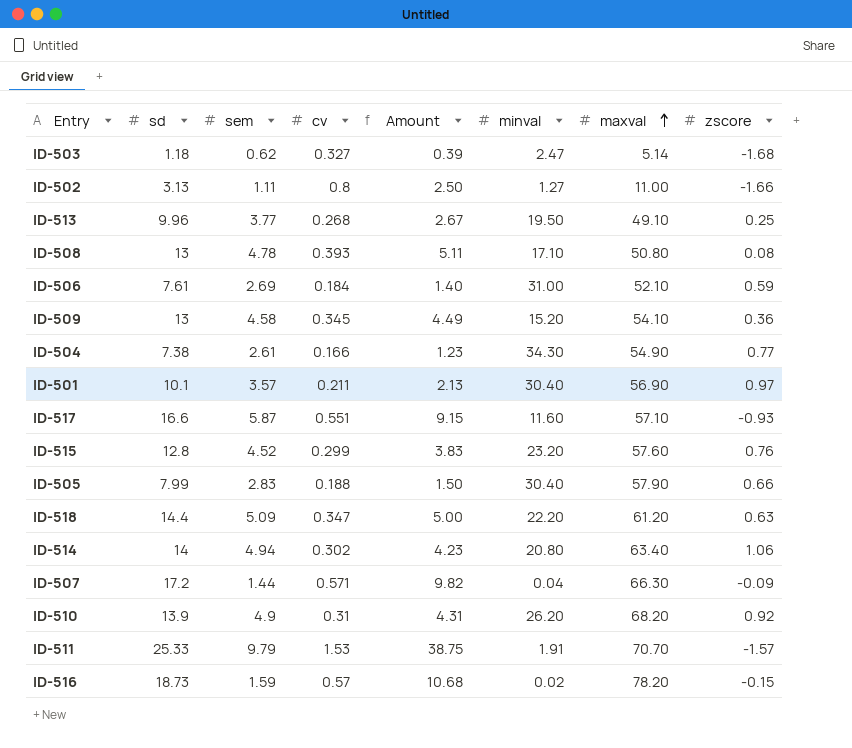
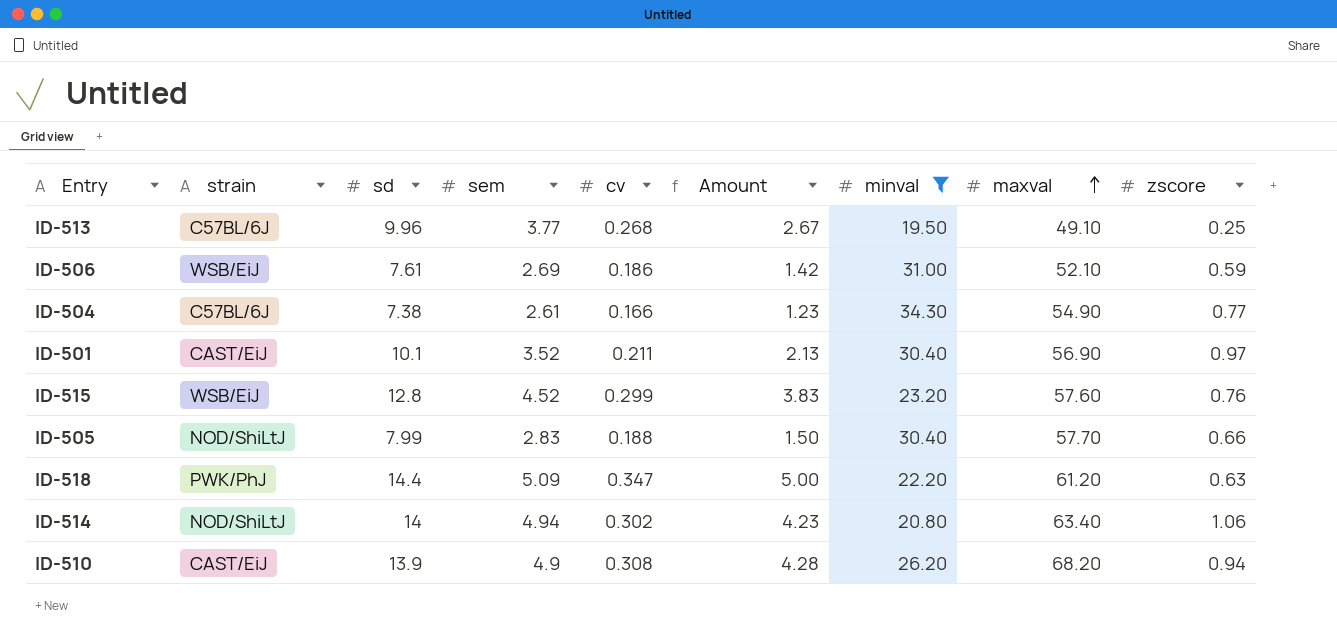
filter: none -> minval >= 19.50
column strain | position: none -> 2
ID-506 | cv: 0.184 -> 0.186
ID-506 | Amount: 1.40 -> 1.42
ID-501 | sem: 3.57 -> 3.52
ID-505 | maxval: 57.90 -> 57.70
ID-510 | cv: 0.31 -> 0.308
ID-510 | Amount: 4.31 -> 4.28
ID-510 | zscore: 0.92 -> 0.94

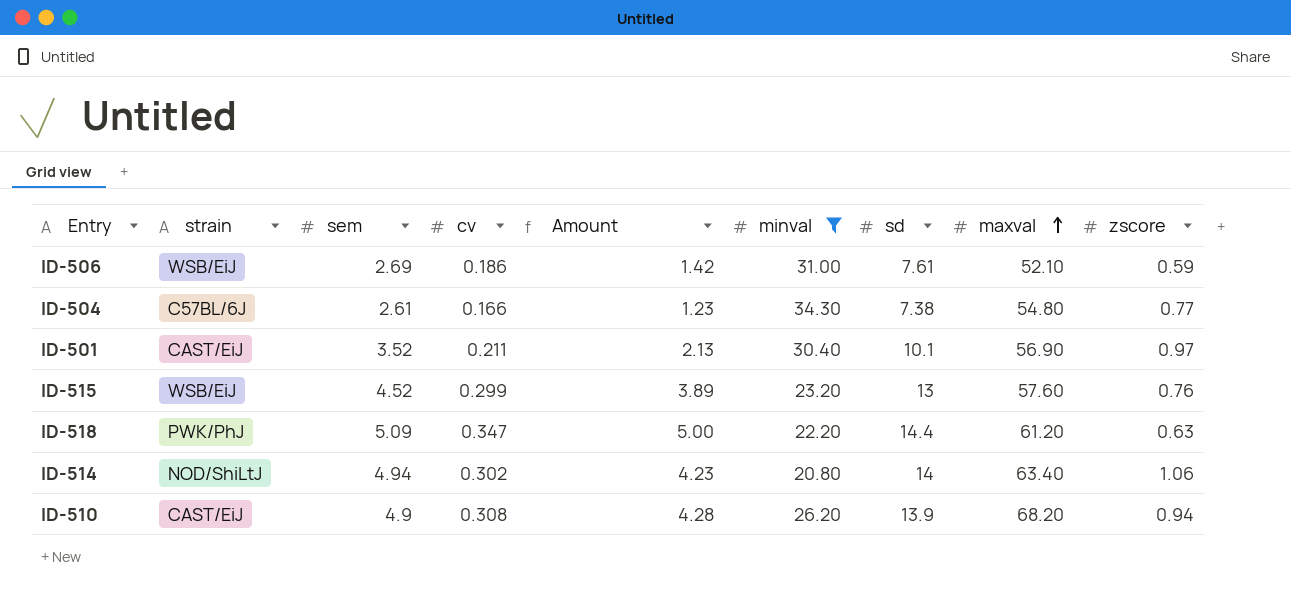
column sd | position: 3 -> 7
row ID-513: C57BL/6J | 9.96 | 3.77 | 0.268 | 2.67 | 19.50 | 49.10 | 0.25 -> none
row ID-505: NOD/ShiLtJ | 7.99 | 2.83 | 0.188 | 1.50 | 30.40 | 57.70 | 0.66 -> none
ID-504 | maxval: 54.90 -> 54.80
ID-515 | Amount: 3.83 -> 3.89
ID-515 | sd: 12.8 -> 13

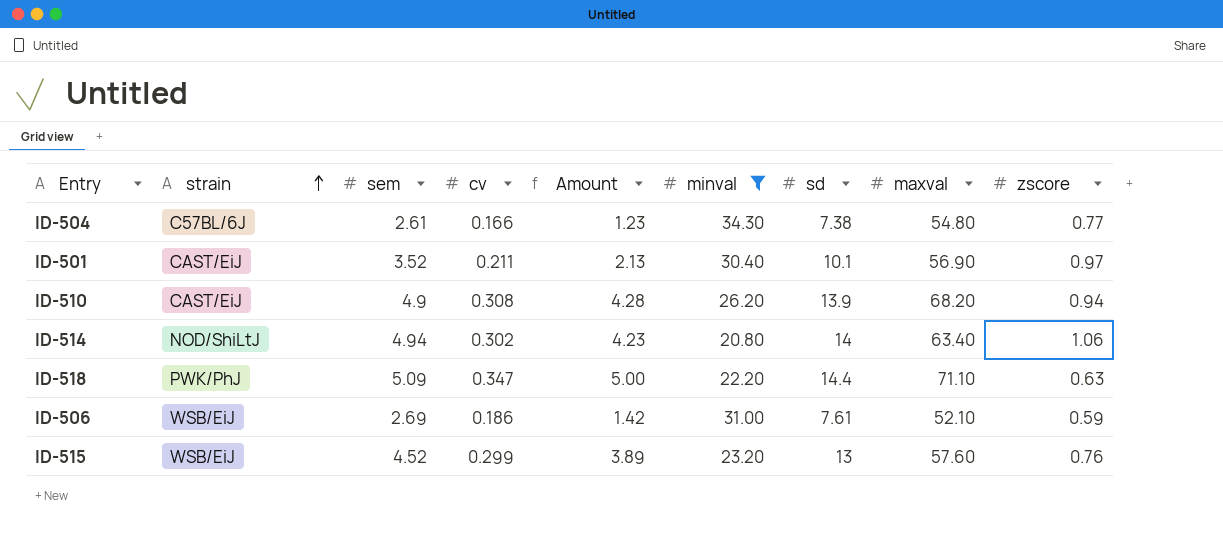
row order: maxval ascending -> strain ascending
ID-518 | maxval: 61.20 -> 71.10

